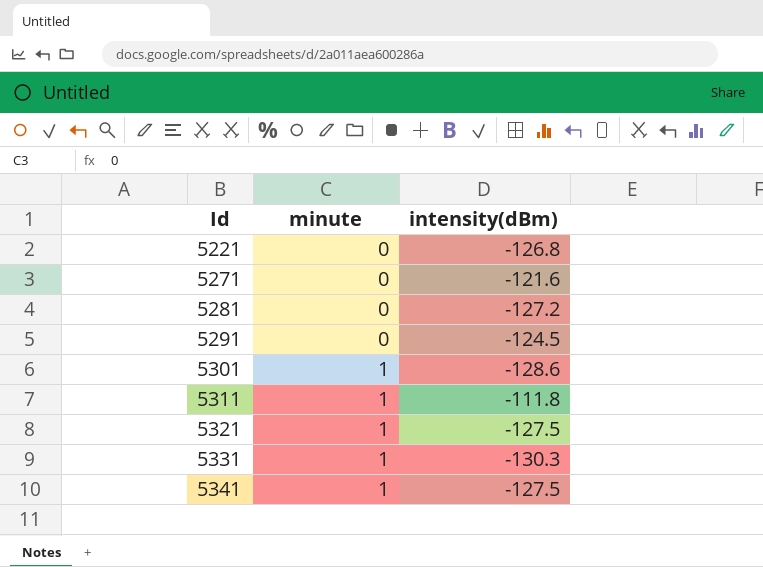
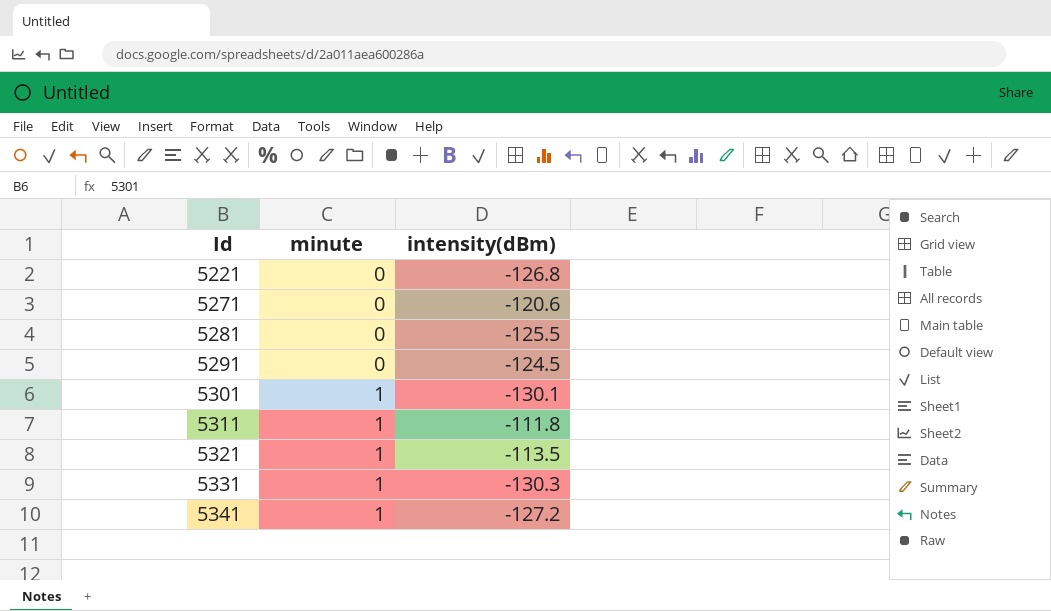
5271 | intensity(dBm): -121.6 -> -120.6
5281 | intensity(dBm): -127.2 -> -125.5
5301 | intensity(dBm): -128.6 -> -130.1
5321 | intensity(dBm): -127.5 -> -113.5
5341 | intensity(dBm): -127.5 -> -127.2

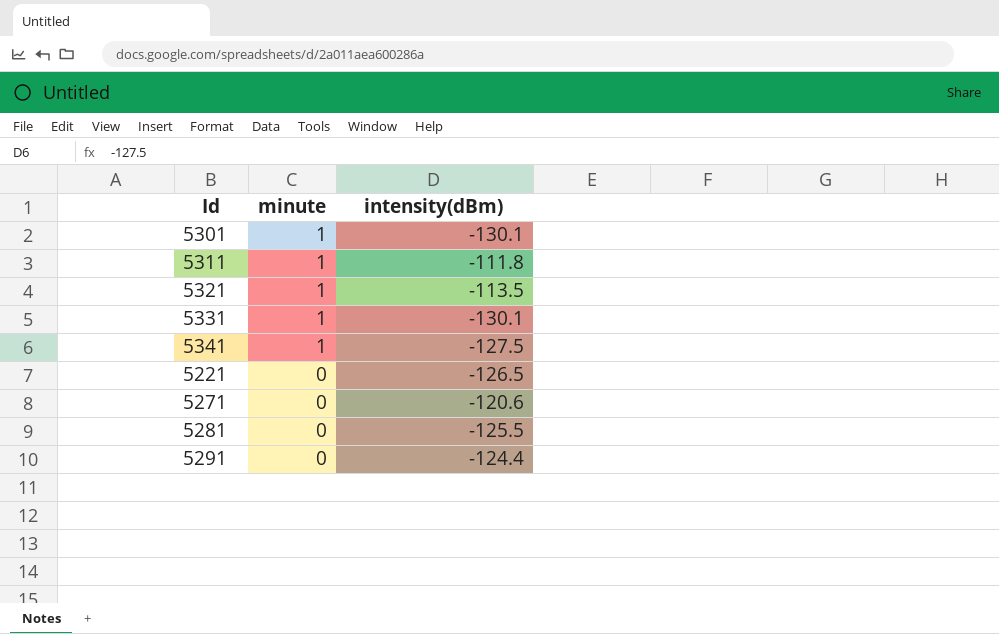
row order: Id ascending -> minute descending
5331 | intensity(dBm): -130.3 -> -130.1
5341 | intensity(dBm): -127.2 -> -127.5
5221 | intensity(dBm): -126.8 -> -126.5
5291 | intensity(dBm): -124.5 -> -124.4

